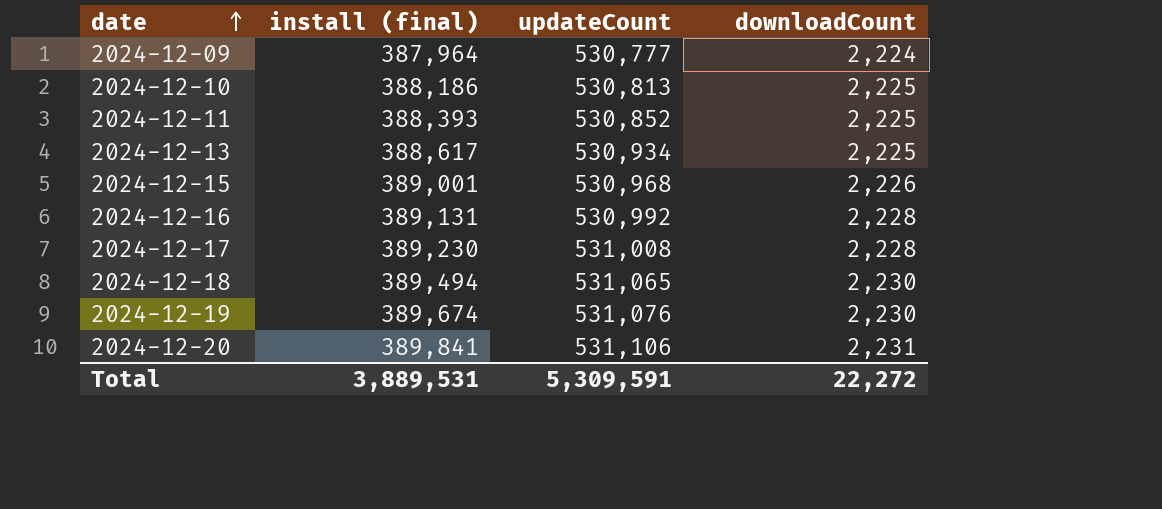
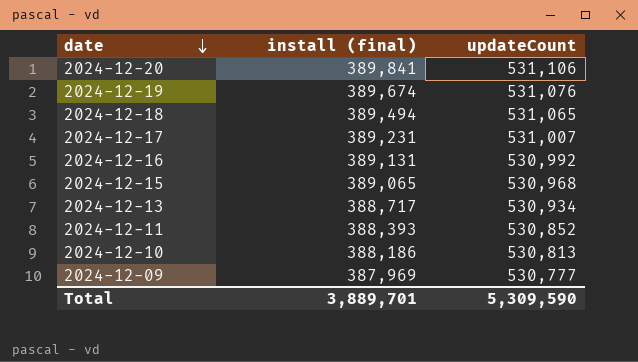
row order: date ascending -> date descending
column downloadCount | position: 4 -> none
2024-12-17 | install (final): 389,230 -> 389,231
2024-12-17 | updateCount: 531,008 -> 531,007
2024-12-15 | install (final): 389,001 -> 389,065
2024-12-13 | install (final): 388,617 -> 388,717
2024-12-09 | install (final): 387,964 -> 387,969
Total | install (final): 3,889,531 -> 3,889,701
Total | updateCount: 5,309,591 -> 5,309,590

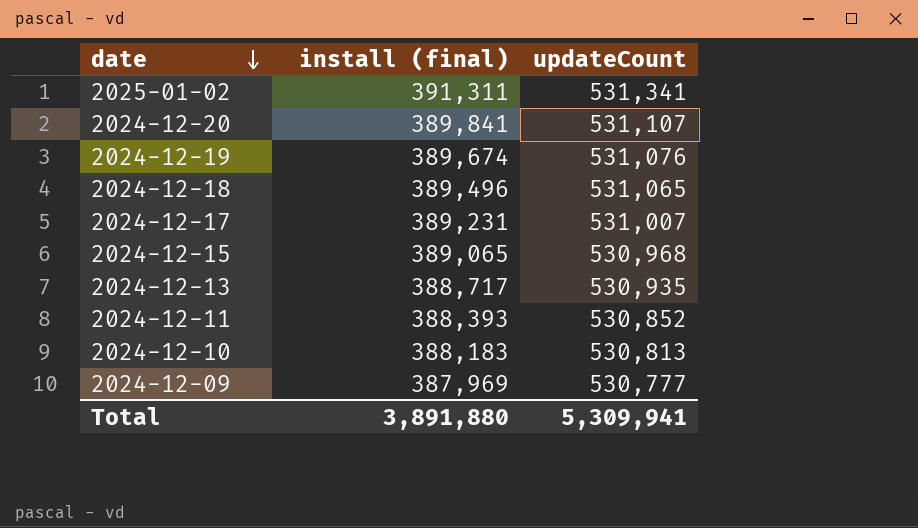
row 2024-12-16: 389,131 | 530,992 -> none
row 2025-01-02: none -> 391,311 | 531,341
2024-12-20 | updateCount: 531,106 -> 531,107
2024-12-18 | install (final): 389,494 -> 389,496
2024-12-13 | updateCount: 530,934 -> 530,935
2024-12-10 | install (final): 388,186 -> 388,183
Total | install (final): 3,889,701 -> 3,891,880
Total | updateCount: 5,309,590 -> 5,309,941

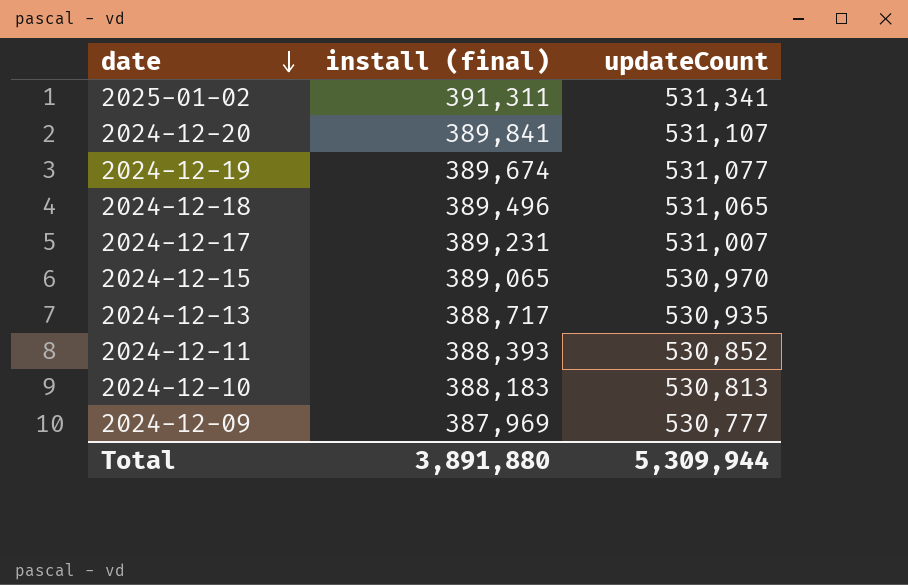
2024-12-19 | updateCount: 531,076 -> 531,077
2024-12-15 | updateCount: 530,968 -> 530,970
Total | updateCount: 5,309,941 -> 5,309,944

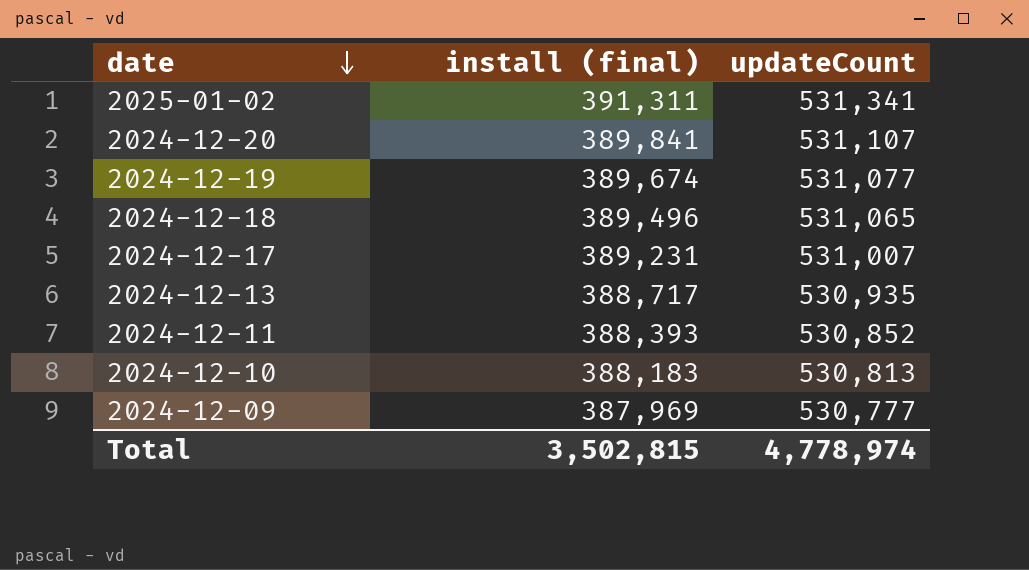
row 2024-12-15: 389,065 | 530,970 -> none
Total | install (final): 3,891,880 -> 3,502,815
Total | updateCount: 5,309,944 -> 4,778,974

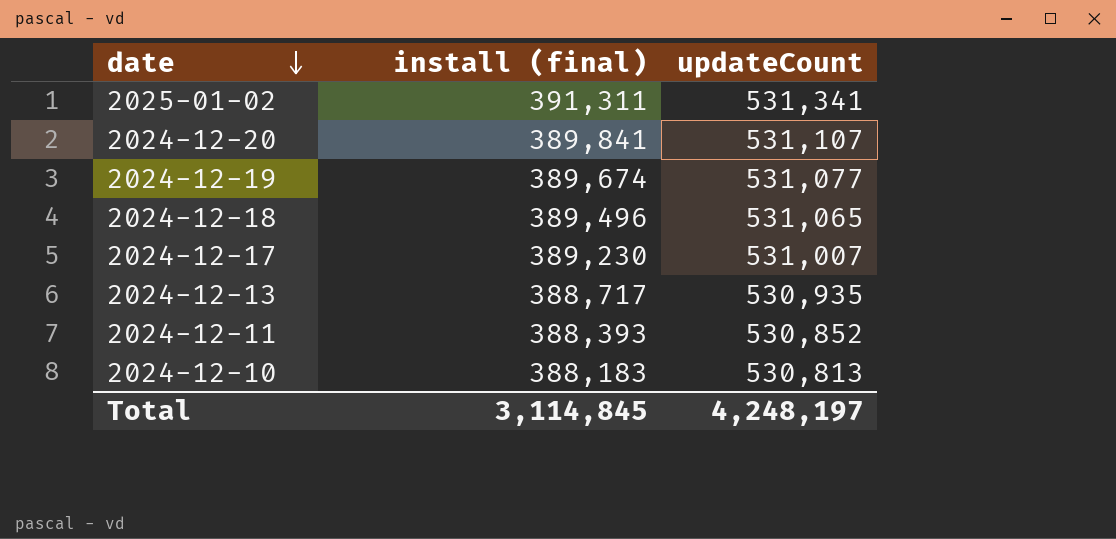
row 2024-12-09: 387,969 | 530,777 -> none
2024-12-17 | install (final): 389,231 -> 389,230
Total | install (final): 3,502,815 -> 3,114,845
Total | updateCount: 4,778,974 -> 4,248,197

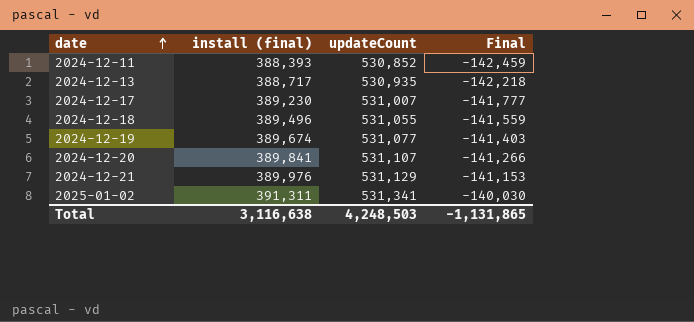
row order: date descending -> date ascending
column Final | formula: none -> [install (final)] - [updateCount]
row 2024-12-10: 388,183 | 530,813 -> none
2024-12-18 | updateCount: 531,065 -> 531,055
row 2024-12-21: none -> 389,976 | 531,129 | -141,153
Total | install (final): 3,114,845 -> 3,116,638
Total | updateCount: 4,248,197 -> 4,248,503

